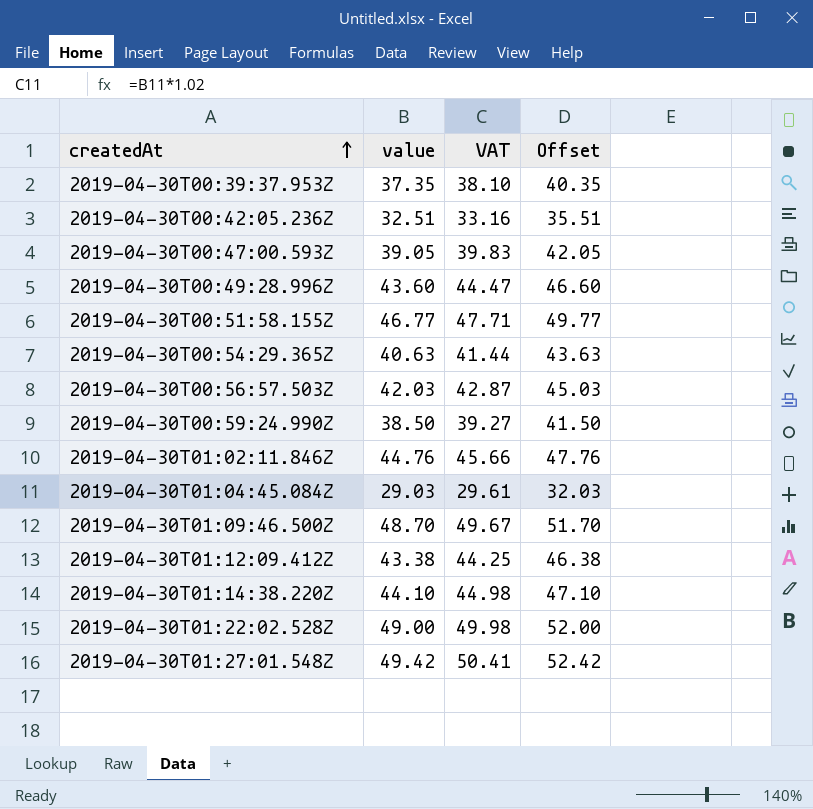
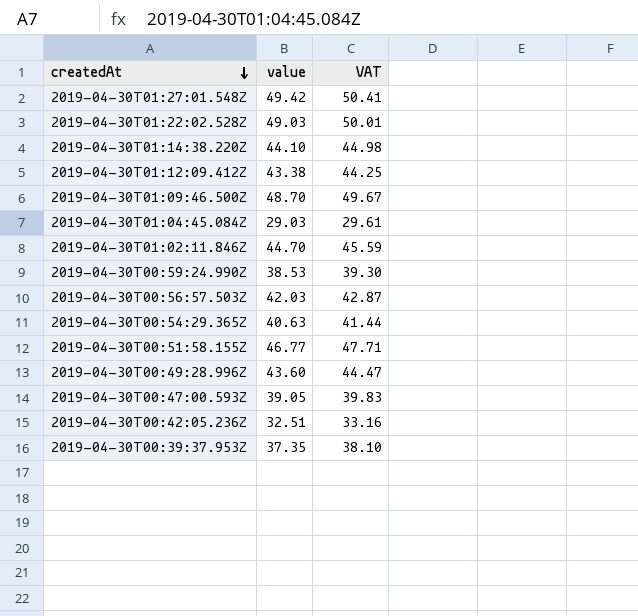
row order: createdAt ascending -> createdAt descending
column Offset | formula: [value] + 3 -> none
2019-04-30T01:22:02.528Z | value: 49.00 -> 49.03
2019-04-30T01:22:02.528Z | VAT: 49.98 -> 50.01
2019-04-30T01:02:11.846Z | value: 44.76 -> 44.70
2019-04-30T01:02:11.846Z | VAT: 45.66 -> 45.59
2019-04-30T00:59:24.990Z | value: 38.50 -> 38.53
2019-04-30T00:59:24.990Z | VAT: 39.27 -> 39.30

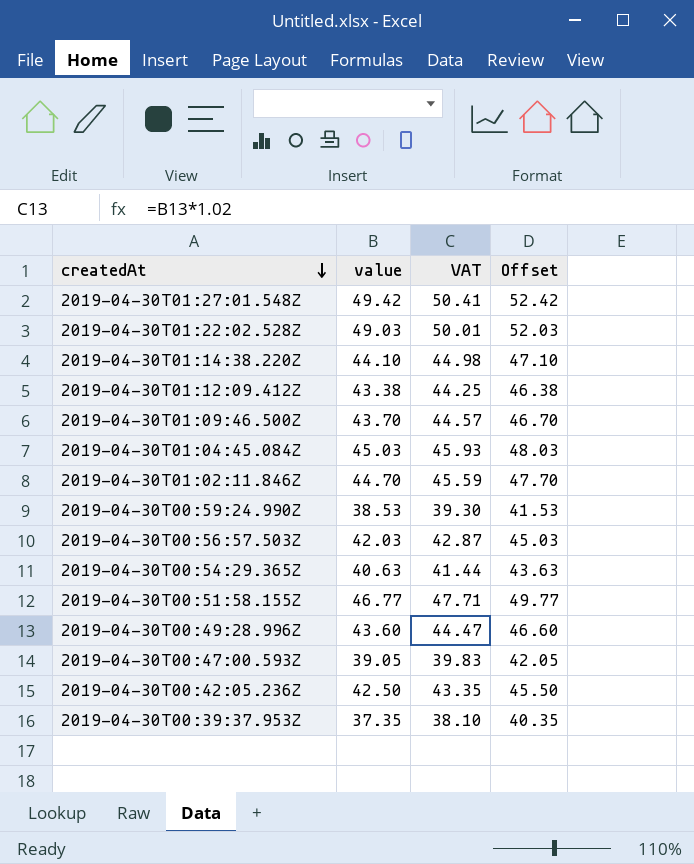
column Offset | formula: none -> [value] + 3
2019-04-30T01:09:46.500Z | value: 48.70 -> 43.70
2019-04-30T01:09:46.500Z | VAT: 49.67 -> 44.57
2019-04-30T01:04:45.084Z | value: 29.03 -> 45.03
2019-04-30T01:04:45.084Z | VAT: 29.61 -> 45.93
2019-04-30T00:42:05.236Z | value: 32.51 -> 42.50
2019-04-30T00:42:05.236Z | VAT: 33.16 -> 43.35

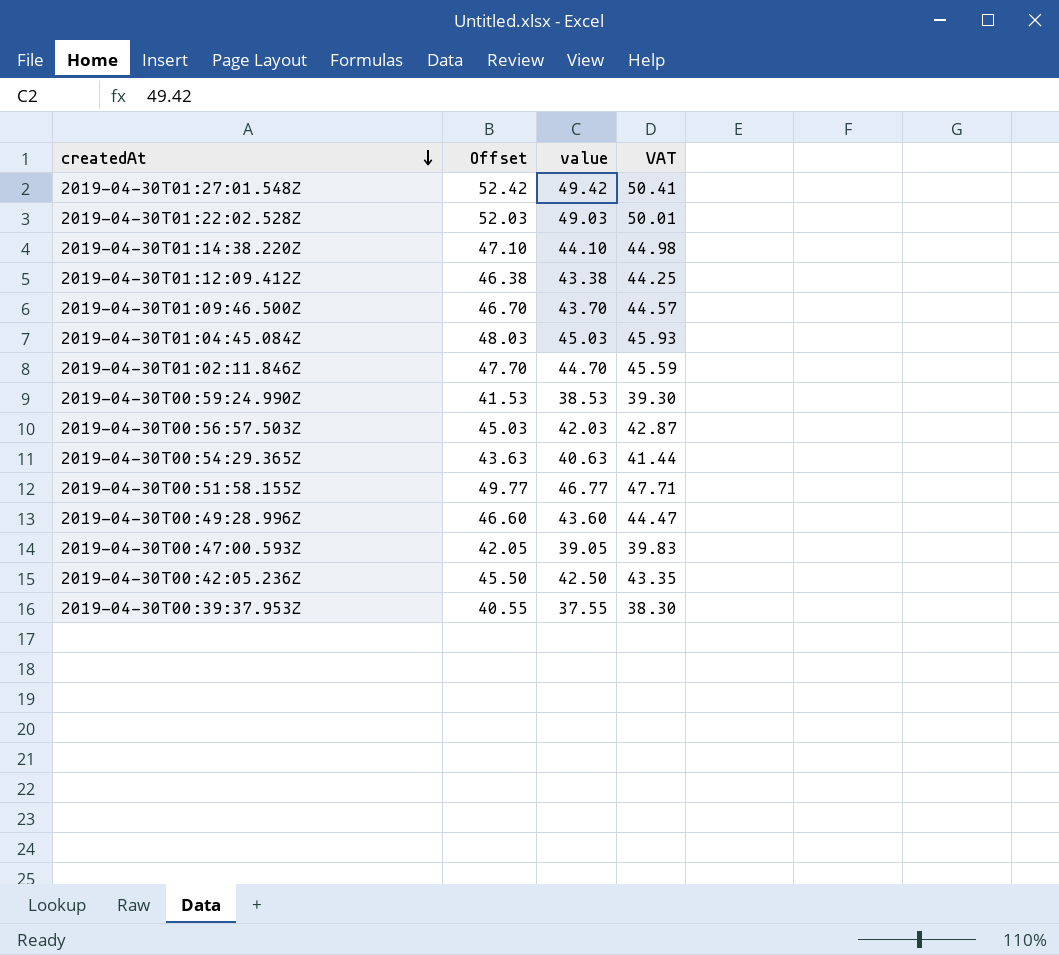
column Offset | position: 4 -> 2
2019-04-30T00:39:37.953Z | Offset: 40.35 -> 40.55
2019-04-30T00:39:37.953Z | value: 37.35 -> 37.55
2019-04-30T00:39:37.953Z | VAT: 38.10 -> 38.30

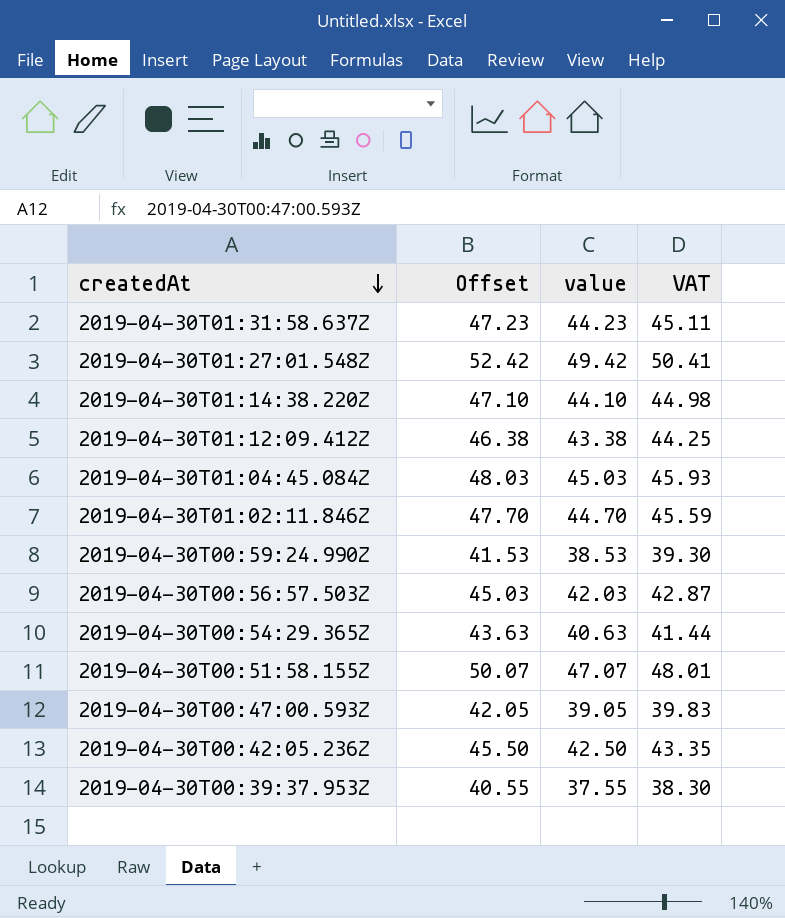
row 2019-04-30T01:22:02.528Z: 52.03 | 49.03 | 50.01 -> none
row 2019-04-30T01:09:46.500Z: 46.70 | 43.70 | 44.57 -> none
row 2019-04-30T00:49:28.996Z: 46.60 | 43.60 | 44.47 -> none
row 2019-04-30T01:31:58.637Z: none -> 47.23 | 44.23 | 45.11
2019-04-30T00:51:58.155Z | Offset: 49.77 -> 50.07
2019-04-30T00:51:58.155Z | value: 46.77 -> 47.07
2019-04-30T00:51:58.155Z | VAT: 47.71 -> 48.01

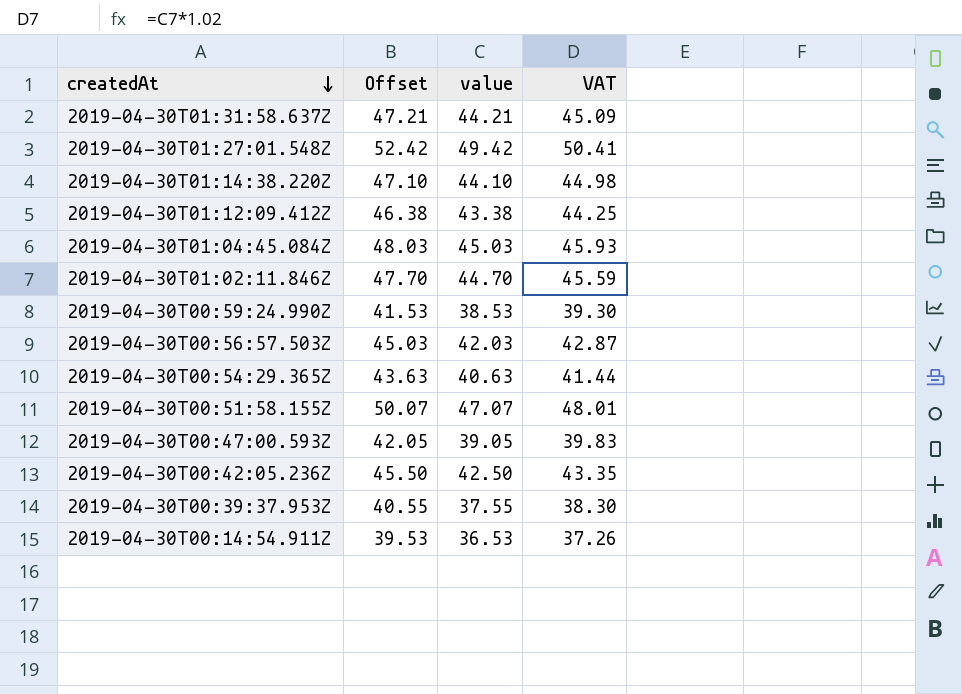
2019-04-30T01:31:58.637Z | Offset: 47.23 -> 47.21
2019-04-30T01:31:58.637Z | value: 44.23 -> 44.21
2019-04-30T01:31:58.637Z | VAT: 45.11 -> 45.09
row 2019-04-30T00:14:54.911Z: none -> 39.53 | 36.53 | 37.26

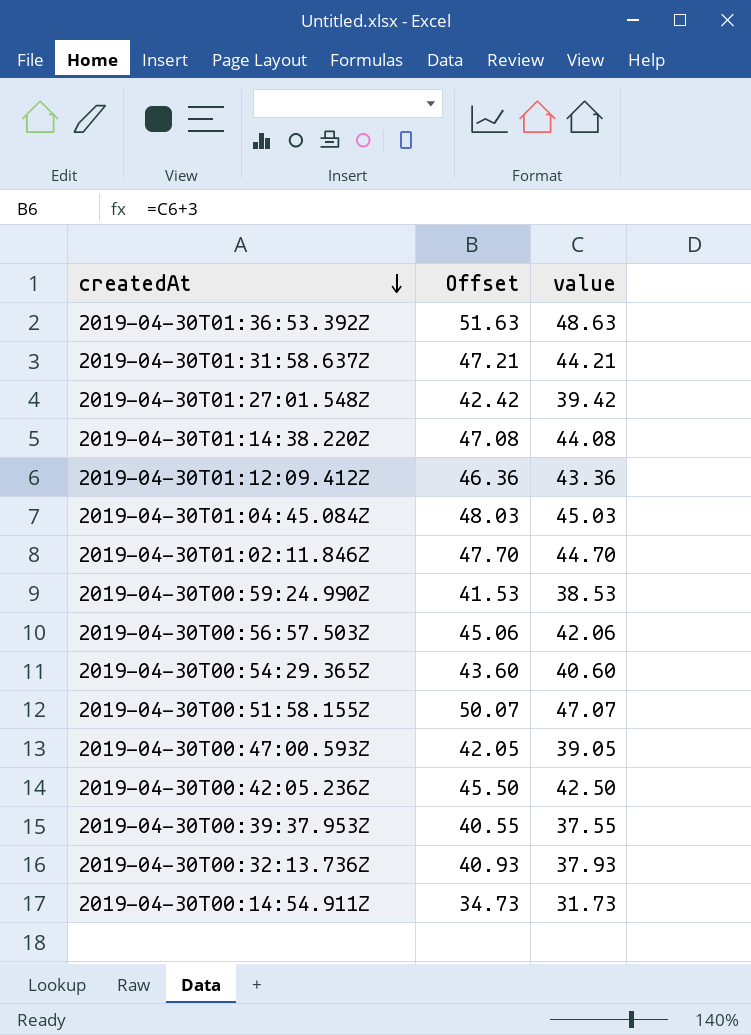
column VAT | formula: [value] * 1.02 -> none
row 2019-04-30T01:36:53.392Z: none -> 51.63 | 48.63
2019-04-30T01:27:01.548Z | Offset: 52.42 -> 42.42
2019-04-30T01:27:01.548Z | value: 49.42 -> 39.42
2019-04-30T01:14:38.220Z | Offset: 47.10 -> 47.08
2019-04-30T01:14:38.220Z | value: 44.10 -> 44.08
2019-04-30T01:12:09.412Z | Offset: 46.38 -> 46.36
2019-04-30T01:12:09.412Z | value: 43.38 -> 43.36
2019-04-30T00:56:57.503Z | Offset: 45.03 -> 45.06
2019-04-30T00:56:57.503Z | value: 42.03 -> 42.06
2019-04-30T00:54:29.365Z | Offset: 43.63 -> 43.60
2019-04-30T00:54:29.365Z | value: 40.63 -> 40.60
row 2019-04-30T00:32:13.736Z: none -> 40.93 | 37.93
2019-04-30T00:14:54.911Z | Offset: 39.53 -> 34.73
2019-04-30T00:14:54.911Z | value: 36.53 -> 31.73

